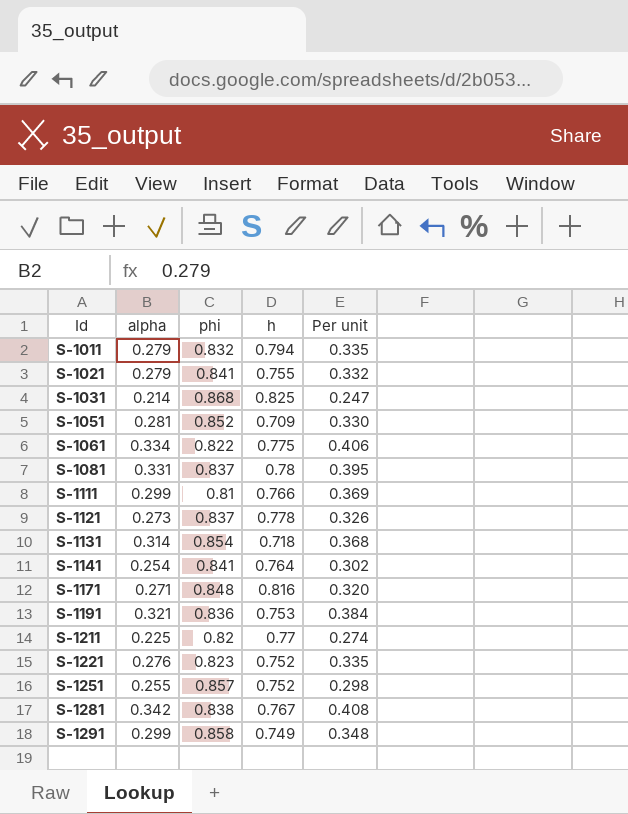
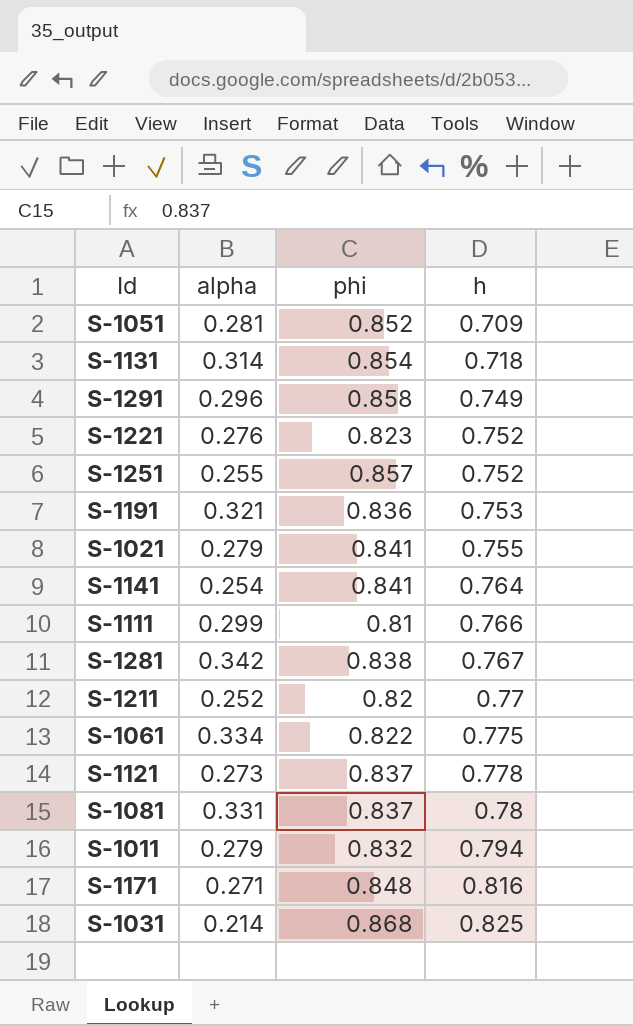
row order: Id ascending -> h ascending
column Per unit | formula: [alpha] / [phi] -> none
S-1291 | alpha: 0.299 -> 0.296
S-1211 | alpha: 0.225 -> 0.252

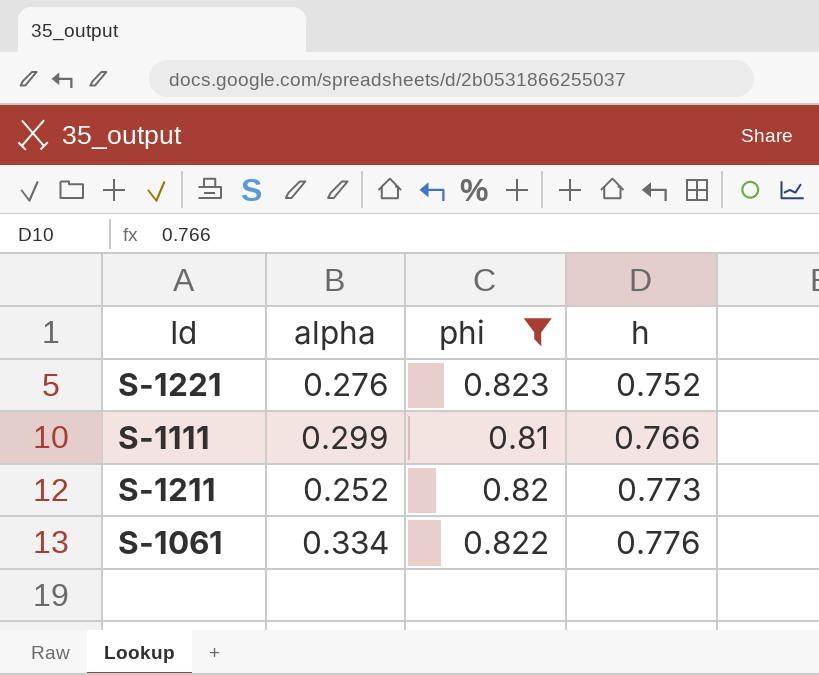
filter: none -> phi <= 0.823
S-1211 | h: 0.77 -> 0.773
S-1061 | h: 0.775 -> 0.776

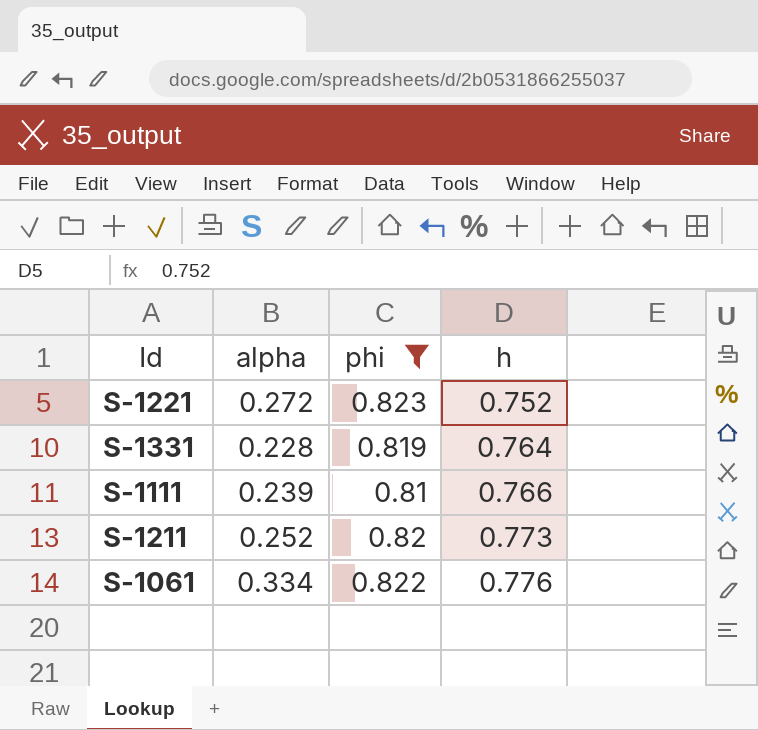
S-1221 | alpha: 0.276 -> 0.272
row S-1331: none -> 0.228 | 0.819 | 0.764
S-1111 | alpha: 0.299 -> 0.239

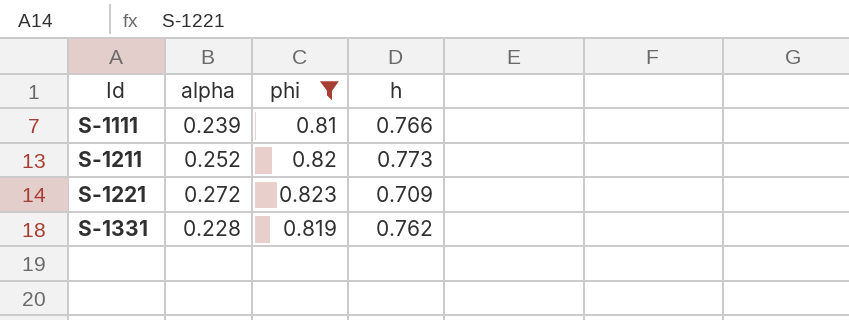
row order: h ascending -> Id ascending
row S-1061: 0.334 | 0.822 | 0.776 -> none
S-1221 | h: 0.752 -> 0.709
S-1331 | h: 0.764 -> 0.762

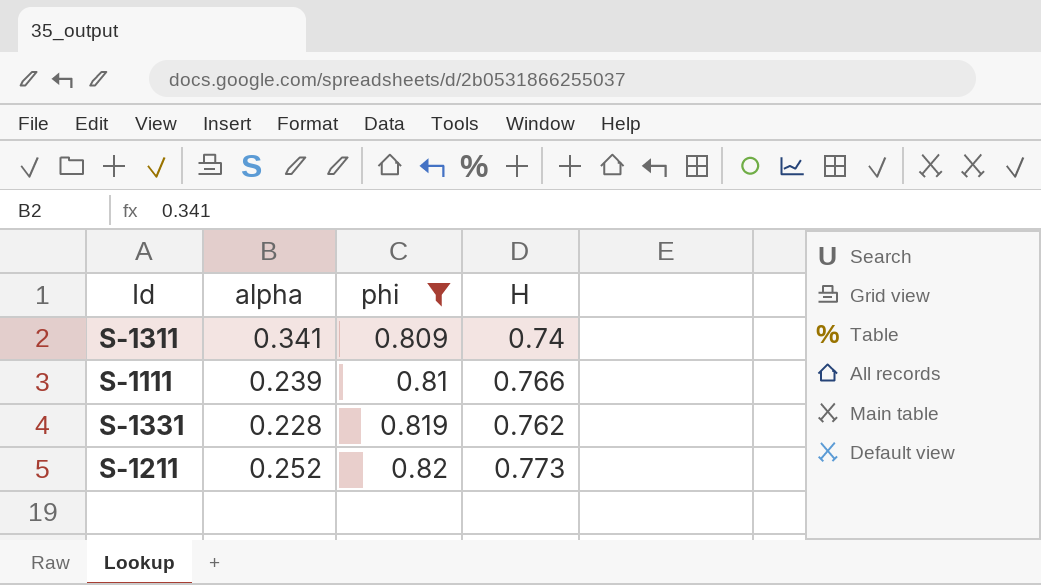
row order: Id ascending -> phi ascending
column name: h -> H
row S-1221: 0.272 | 0.823 | 0.709 -> none
row S-1311: none -> 0.341 | 0.809 | 0.74

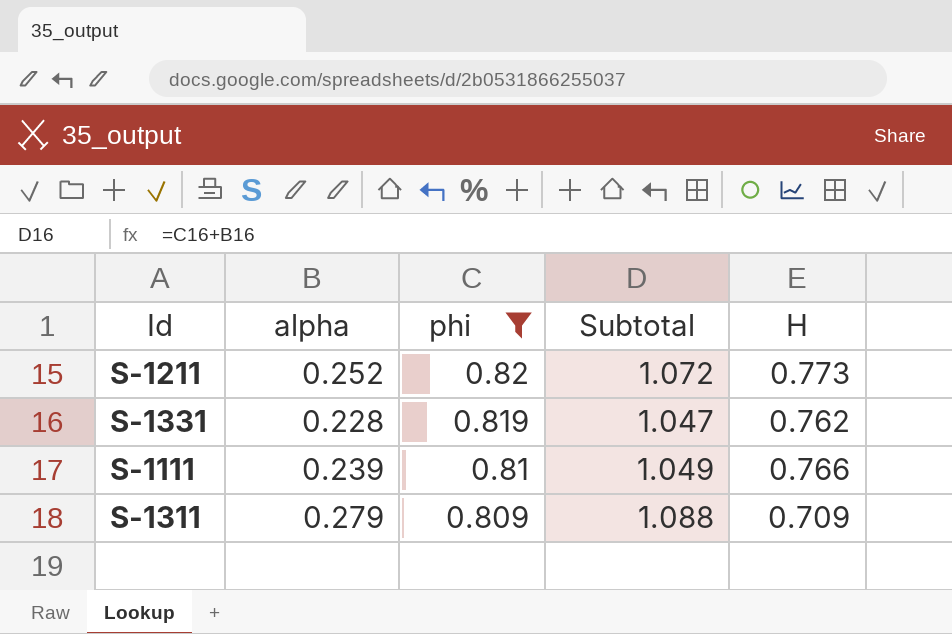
row order: phi ascending -> phi descending
column Subtotal | formula: none -> [alpha] + [phi]
S-1311 | alpha: 0.341 -> 0.279
S-1311 | H: 0.74 -> 0.709

